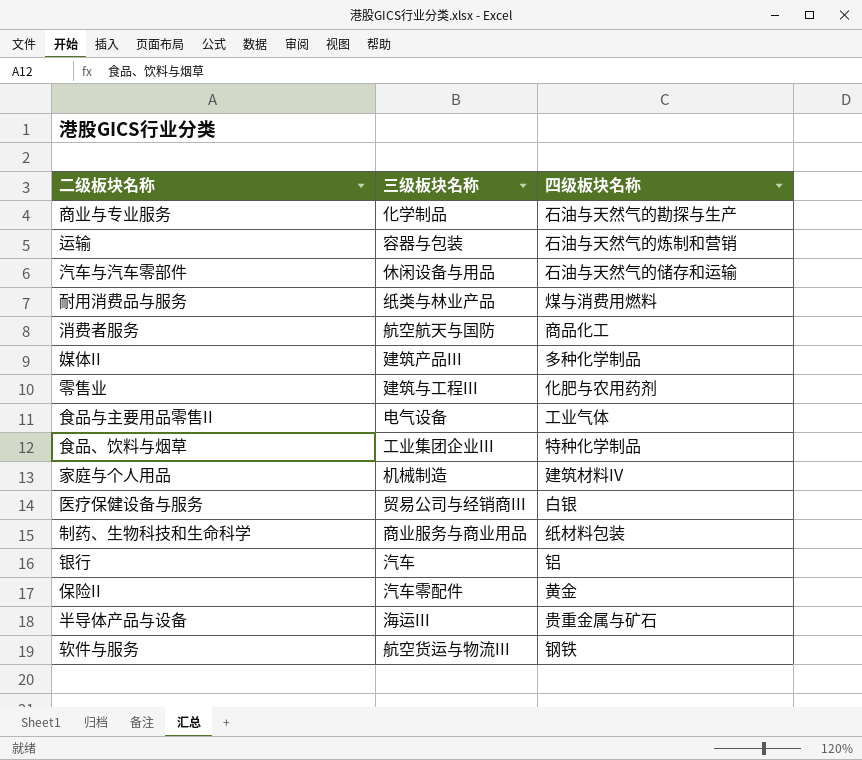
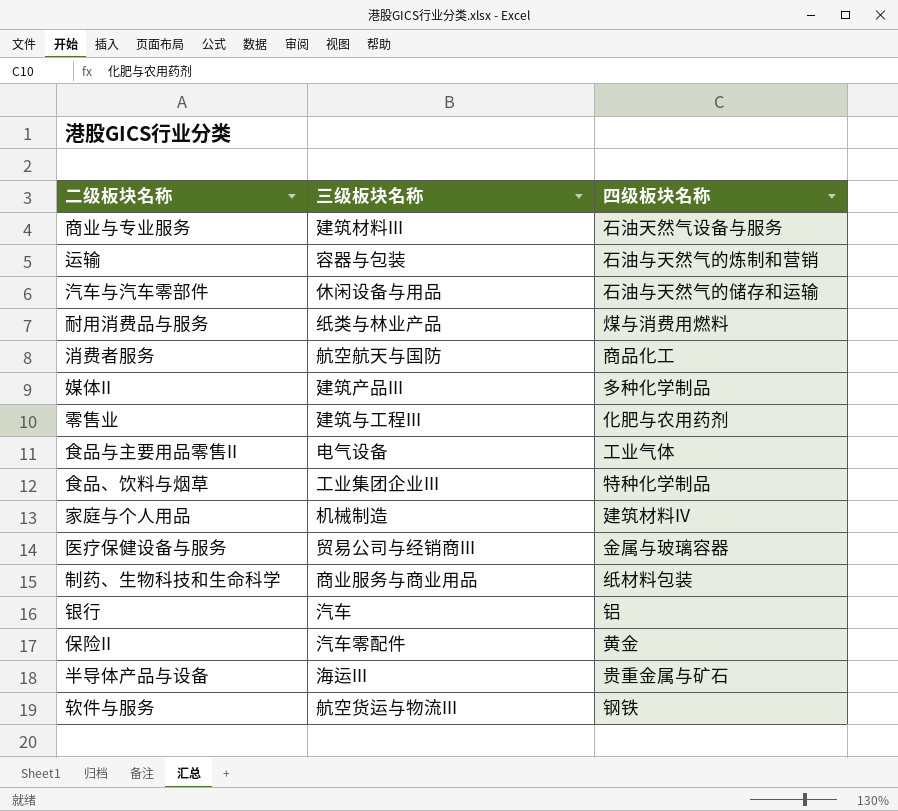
商业与专业服务 | 三级板块名称: 化学制品 -> 建筑材料III
商业与专业服务 | 四级板块名称: 石油与天然气的勘探与生产 -> 石油天然气设备与服务
医疗保健设备与服务 | 四级板块名称: 白银 -> 金属与玻璃容器

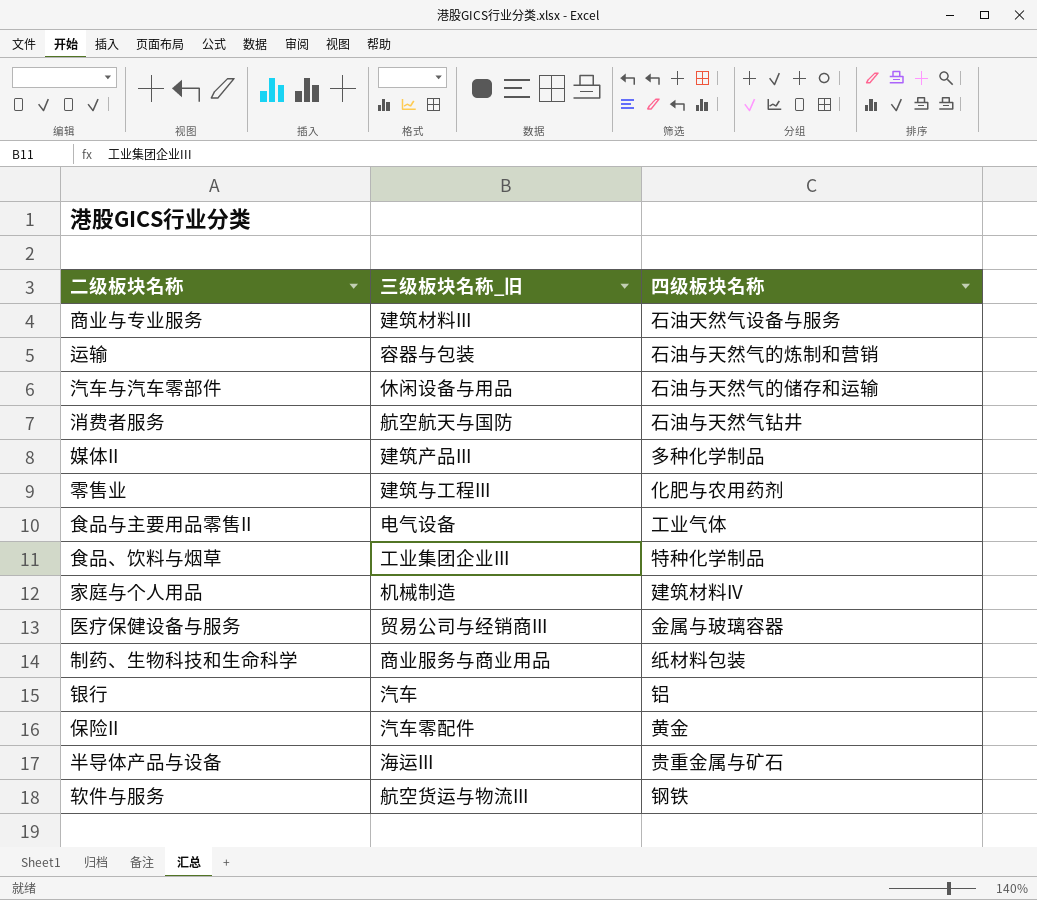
column name: 三级板块名称 -> 三级板块名称_旧
row 耐用消费品与服务: 纸类与林业产品 | 煤与消费用燃料 -> none
消费者服务 | 四级板块名称: 商品化工 -> 石油与天然气钻井

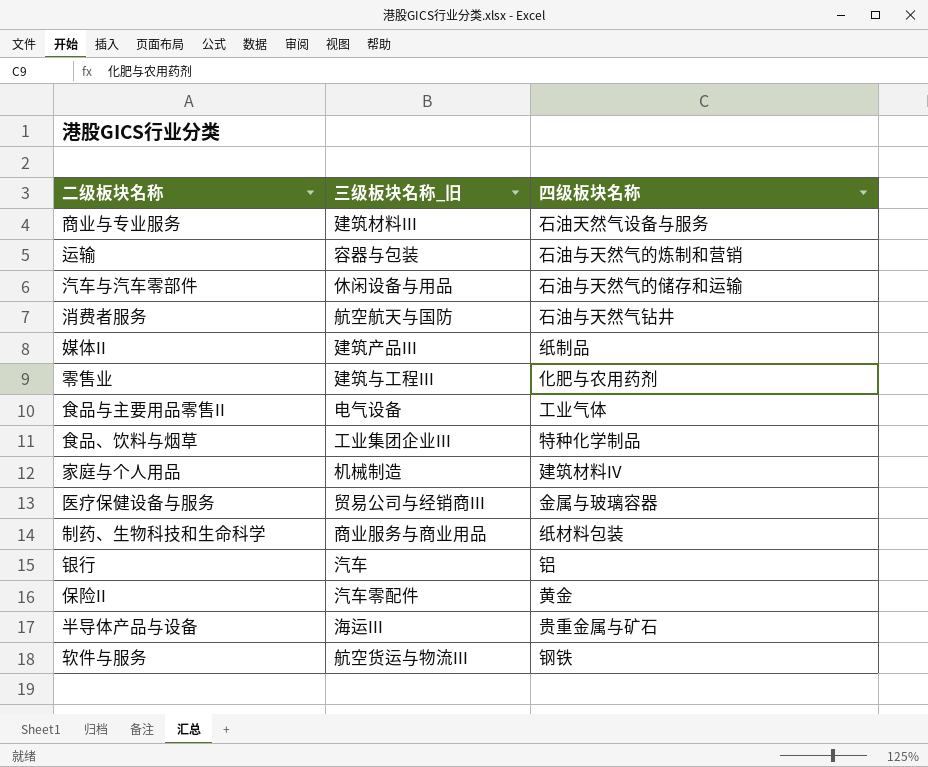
媒体II | 四级板块名称: 多种化学制品 -> 纸制品

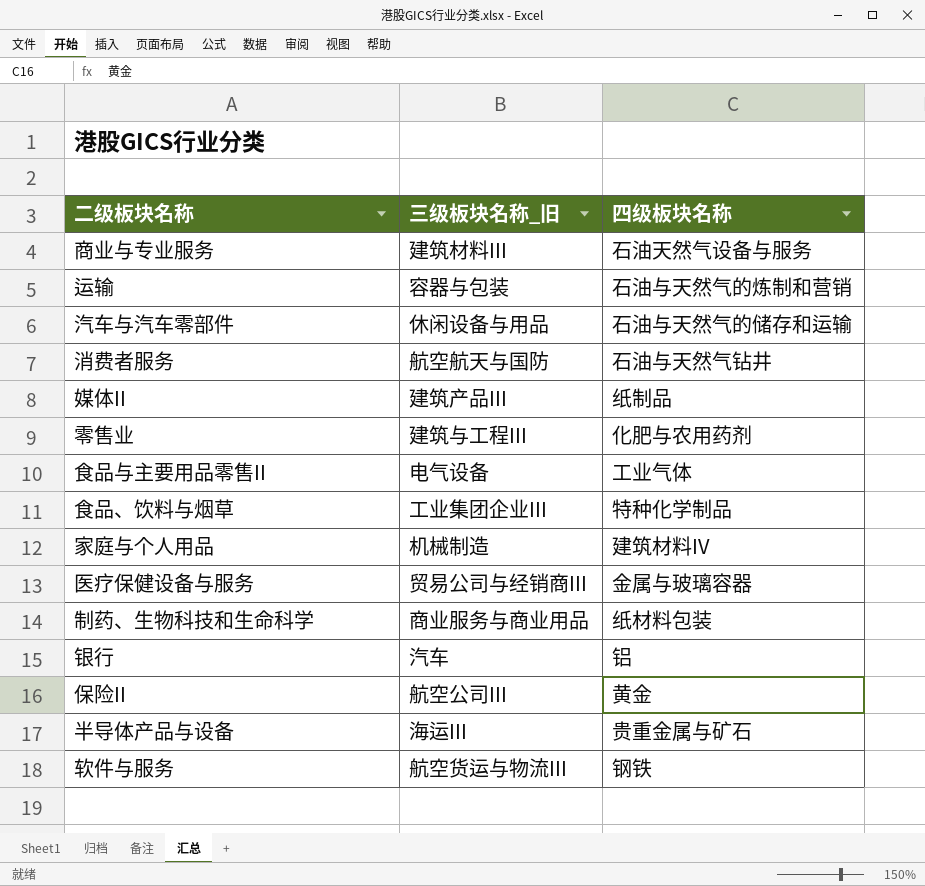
保险II | 三级板块名称_旧: 汽车零配件 -> 航空公司III

